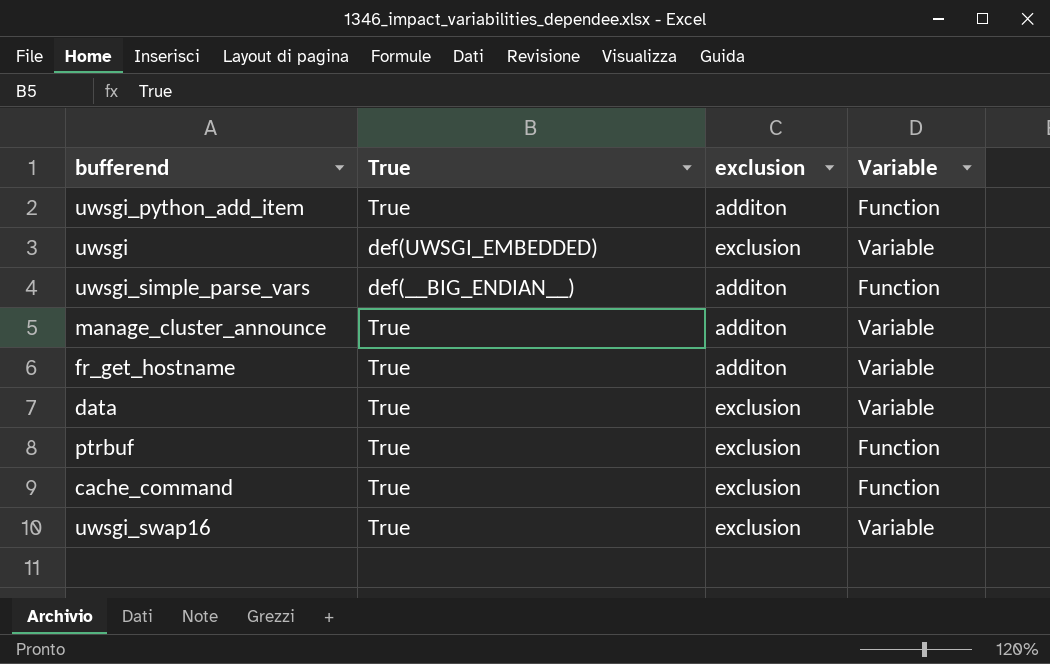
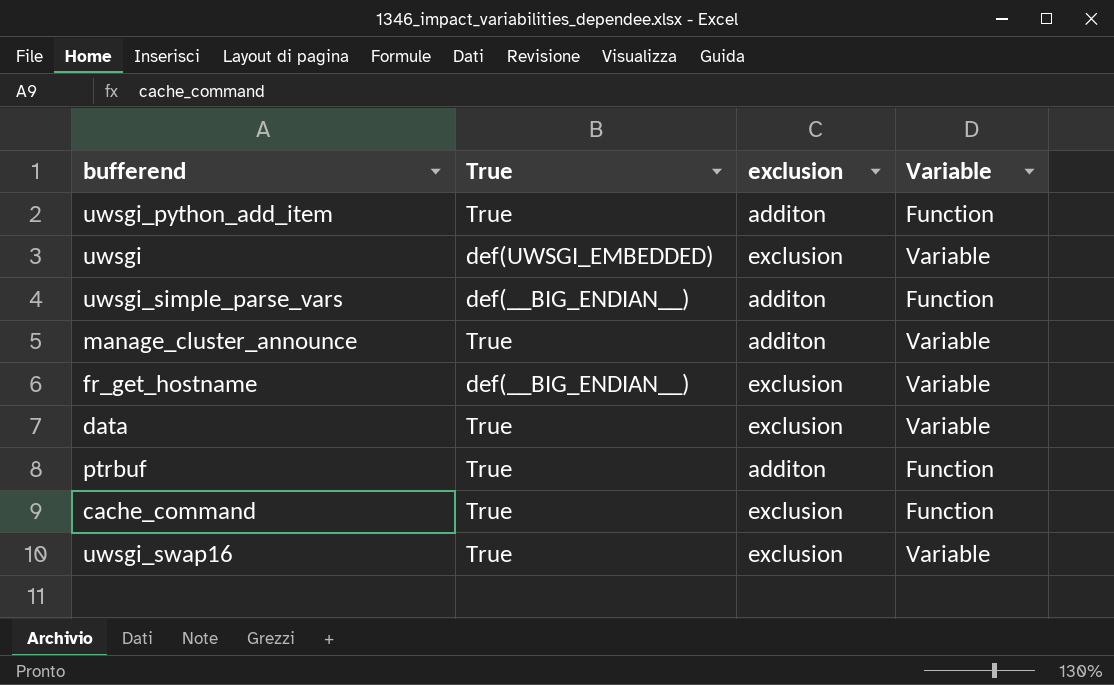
fr_get_hostname | True: True -> def(__BIG_ENDIAN__)
fr_get_hostname | exclusion: additon -> exclusion
ptrbuf | exclusion: exclusion -> additon

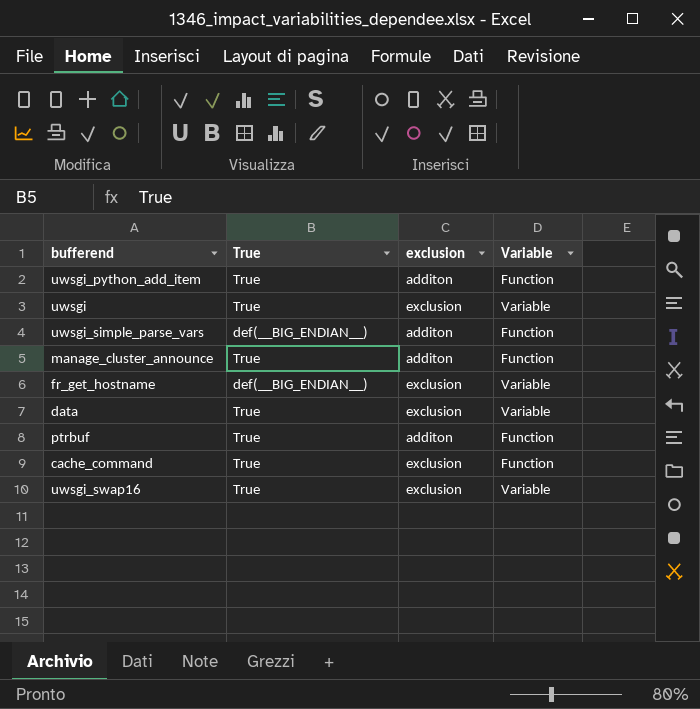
uwsgi | True: def(UWSGI_EMBEDDED) -> True
manage_cluster_announce | Variable: Variable -> Function

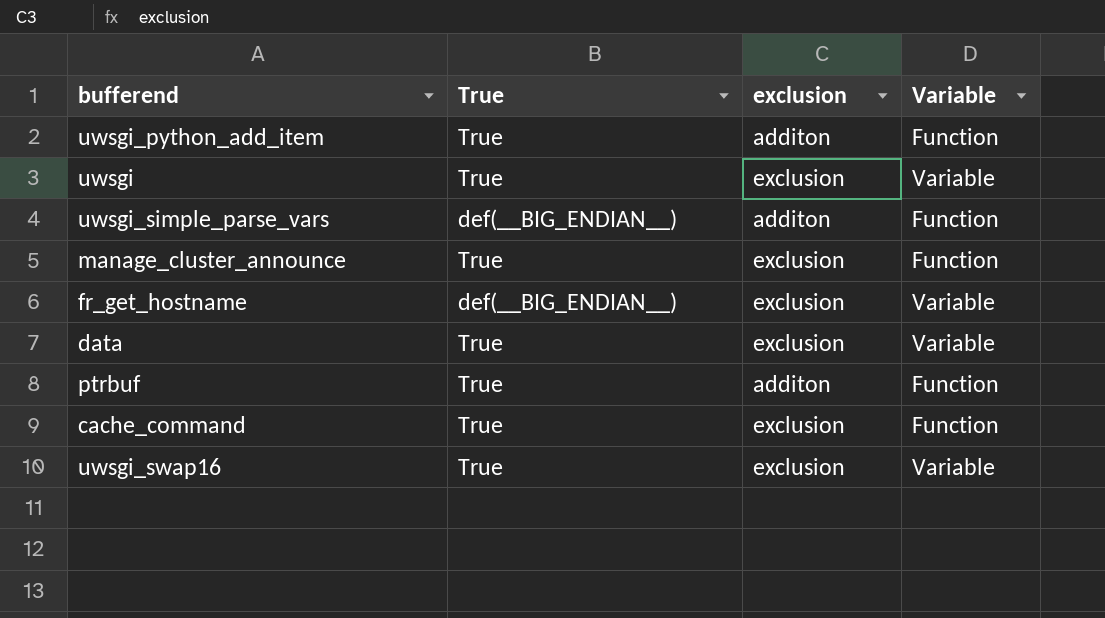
manage_cluster_announce | exclusion: additon -> exclusion

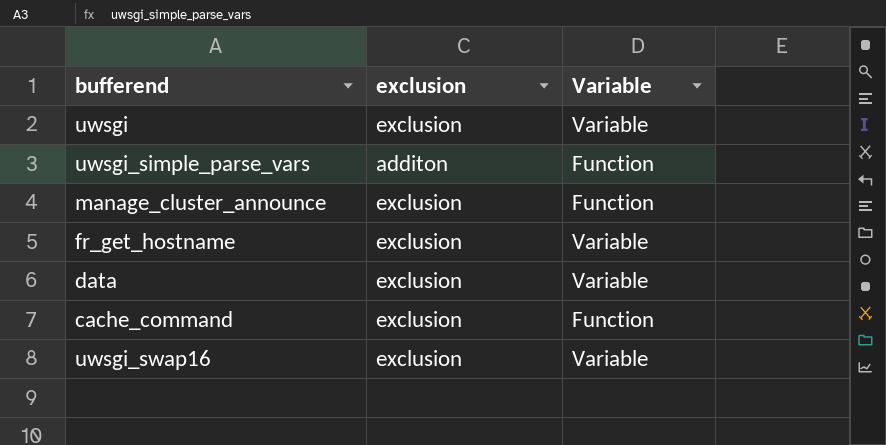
column True | position: 2 -> none
row uwsgi_python_add_item: True | additon | Function -> none
row ptrbuf: True | additon | Function -> none

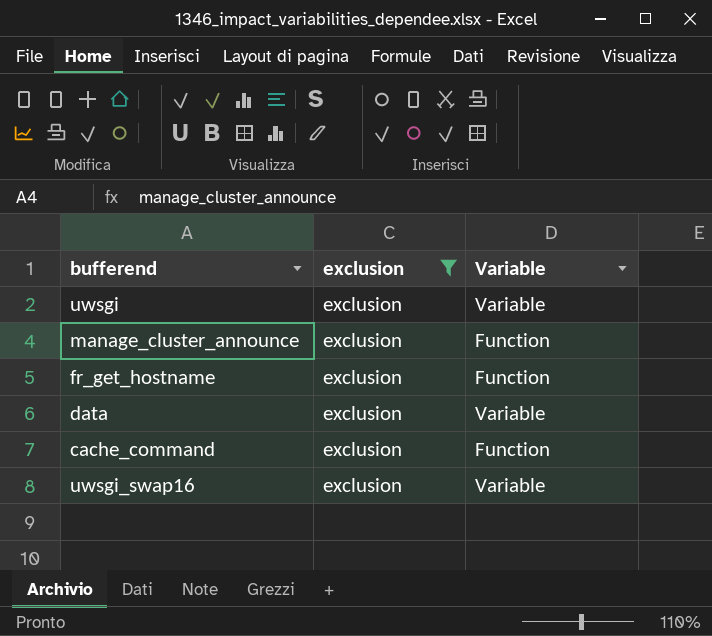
filter: none -> exclusion = exclusion
fr_get_hostname | Variable: Variable -> Function

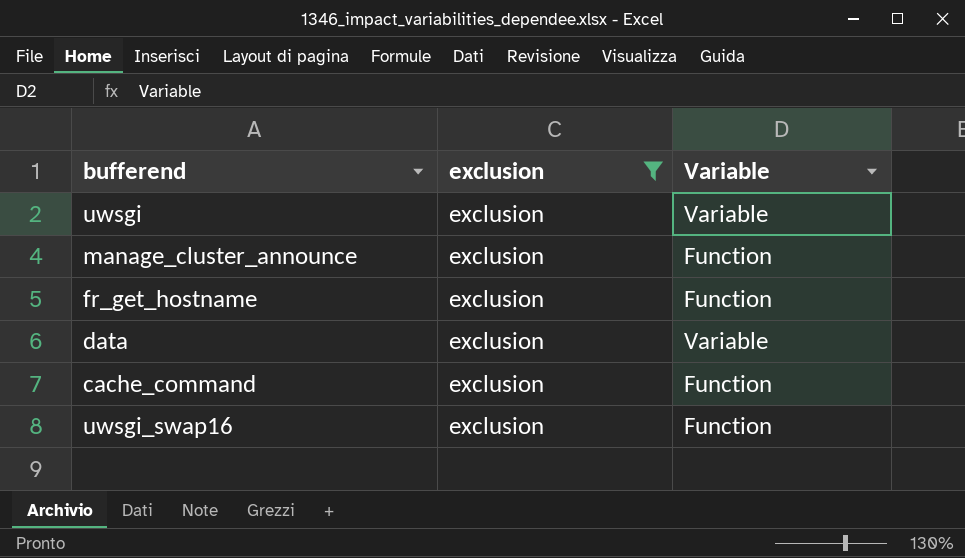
uwsgi_swap16 | Variable: Variable -> Function

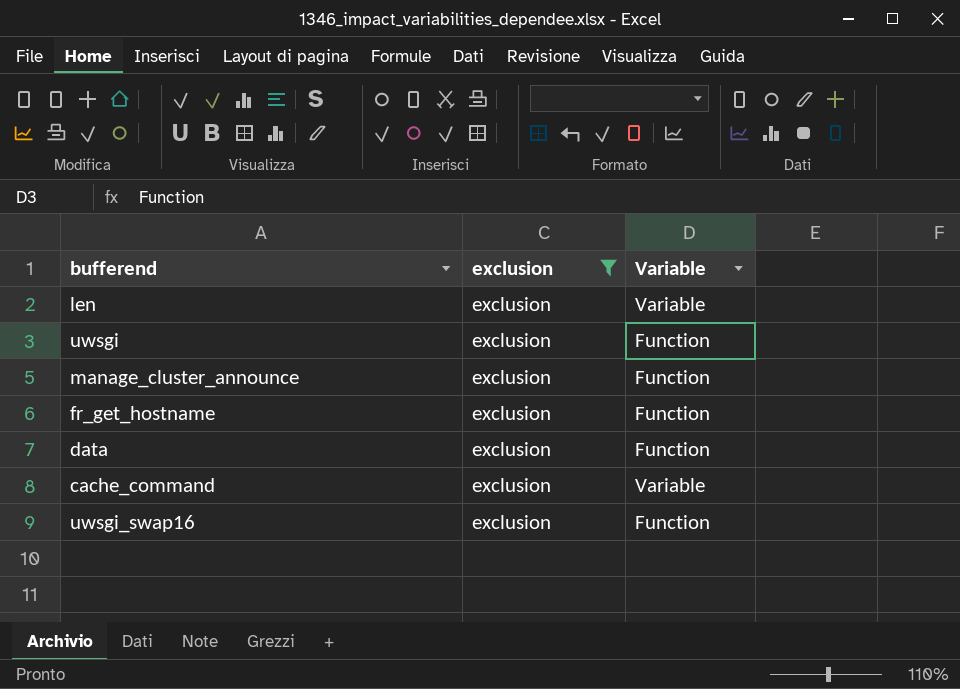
row len: none -> exclusion | Variable
uwsgi | Variable: Variable -> Function
data | Variable: Variable -> Function
cache_command | Variable: Function -> Variable

